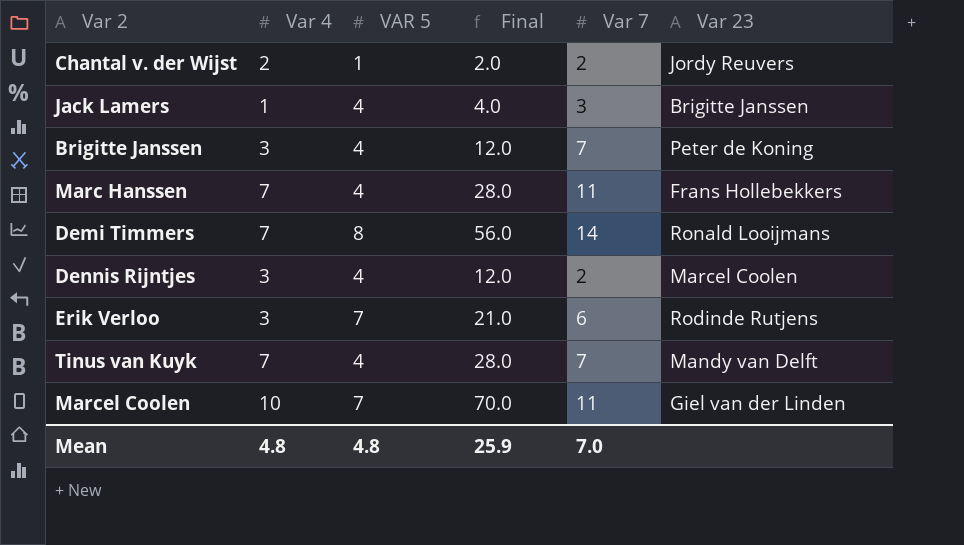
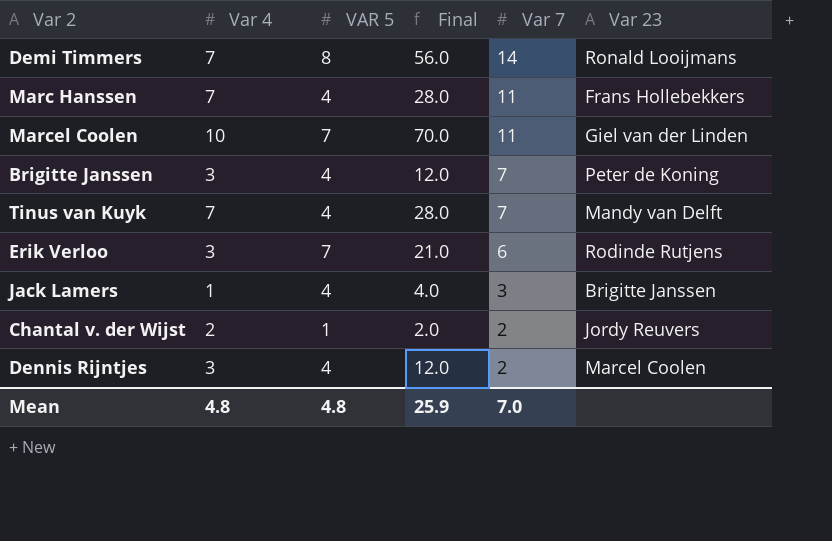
row order: none -> Var 7 descending

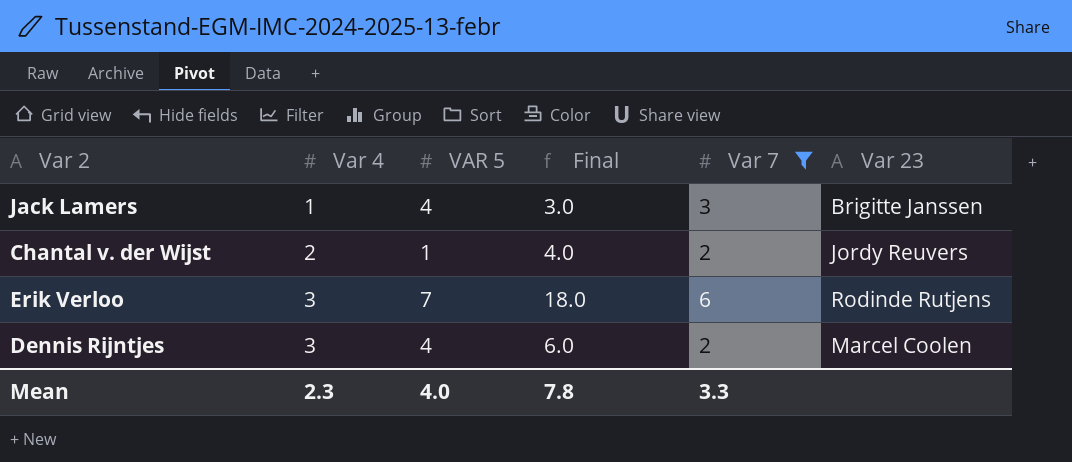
filter: none -> Var 7 <= 6
row order: Var 7 descending -> Var 4 ascending
column Final | formula: [Var 4] * [VAR 5] -> [Var 4] * [Var 7]
Mean | Var 4: 4.8 -> 2.3
Mean | VAR 5: 4.8 -> 4.0
Mean | Final: 25.9 -> 7.8
Mean | Var 7: 7.0 -> 3.3

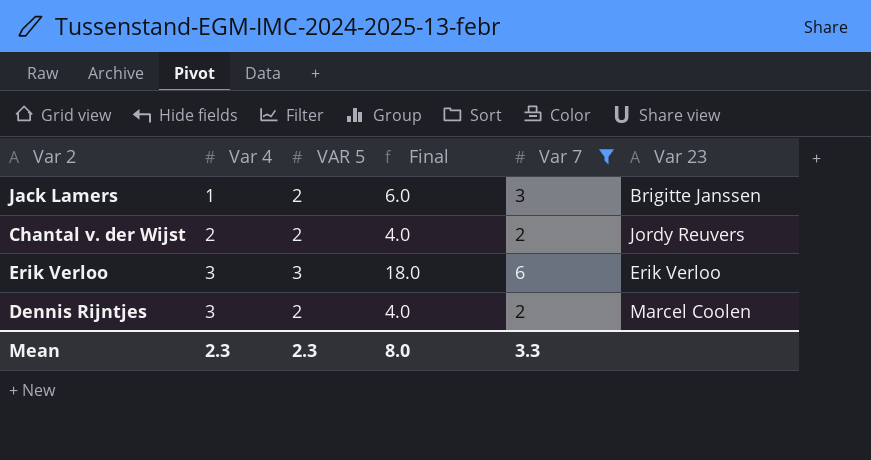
column Final | formula: [Var 4] * [Var 7] -> [VAR 5] * [Var 7]
Jack Lamers | VAR 5: 4 -> 2
Chantal v. der Wijst | VAR 5: 1 -> 2
Erik Verloo | VAR 5: 7 -> 3
Erik Verloo | Var 23: Rodinde Rutjens -> Erik Verloo
Dennis Rijntjes | VAR 5: 4 -> 2
Mean | VAR 5: 4.0 -> 2.3
Mean | Final: 7.8 -> 8.0

